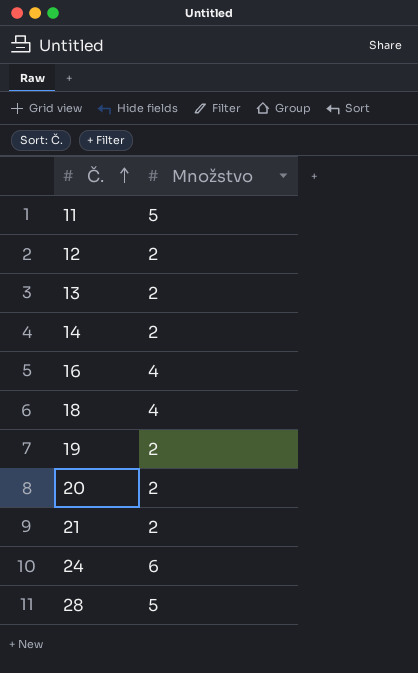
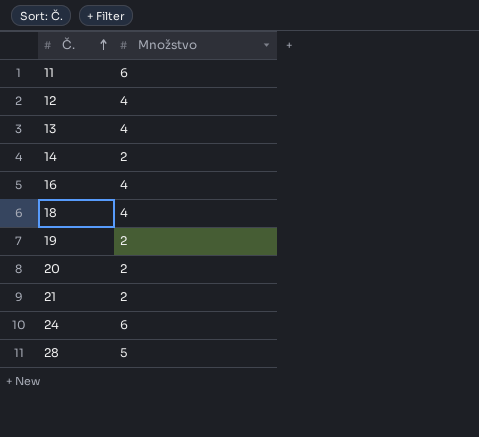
11 | Množstvo: 5 -> 6
12 | Množstvo: 2 -> 4
13 | Množstvo: 2 -> 4

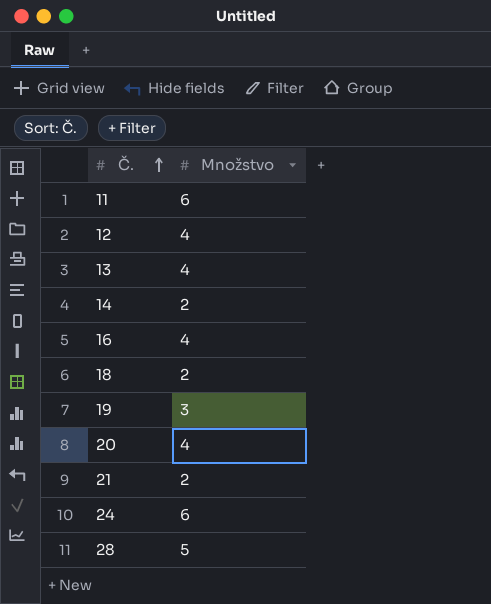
18 | Množstvo: 4 -> 2
19 | Množstvo: 2 -> 3
20 | Množstvo: 2 -> 4

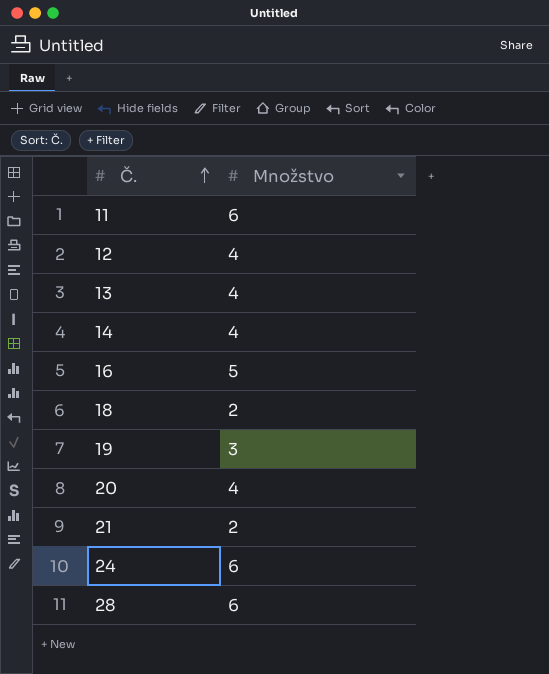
14 | Množstvo: 2 -> 4
16 | Množstvo: 4 -> 5
28 | Množstvo: 5 -> 6

